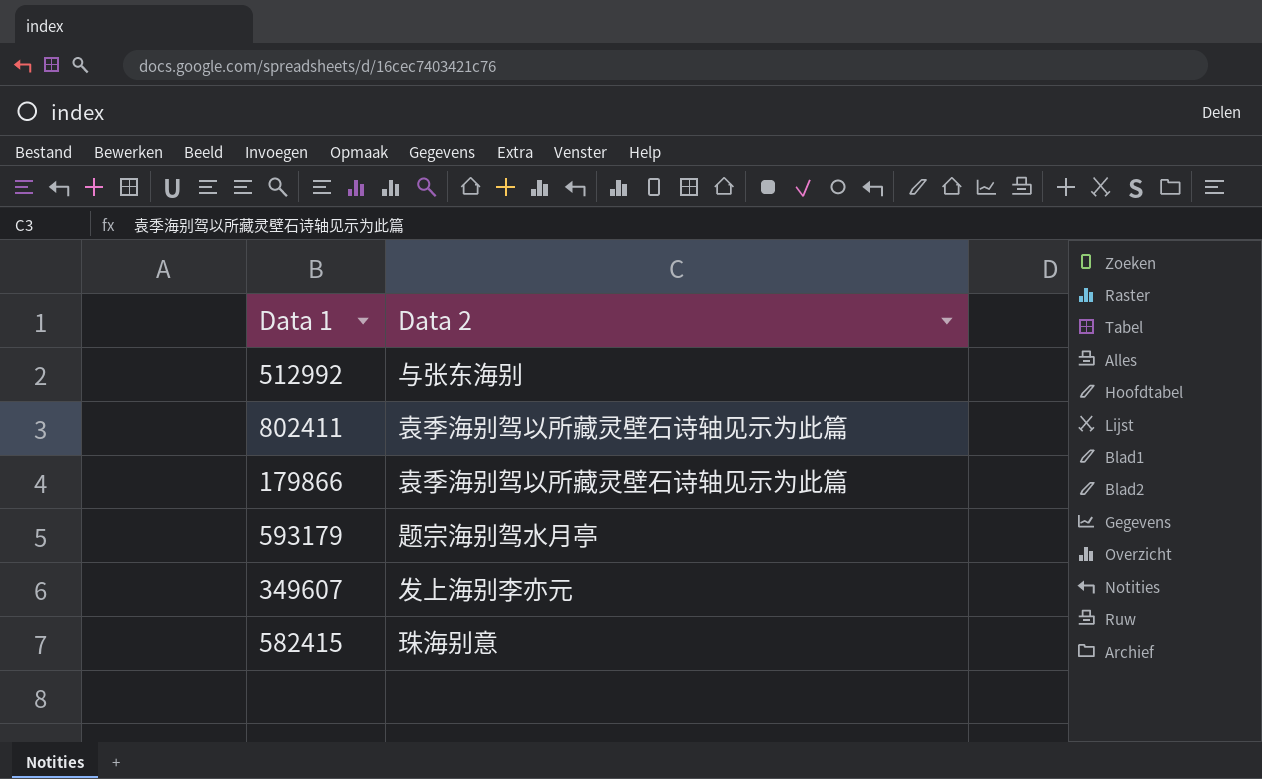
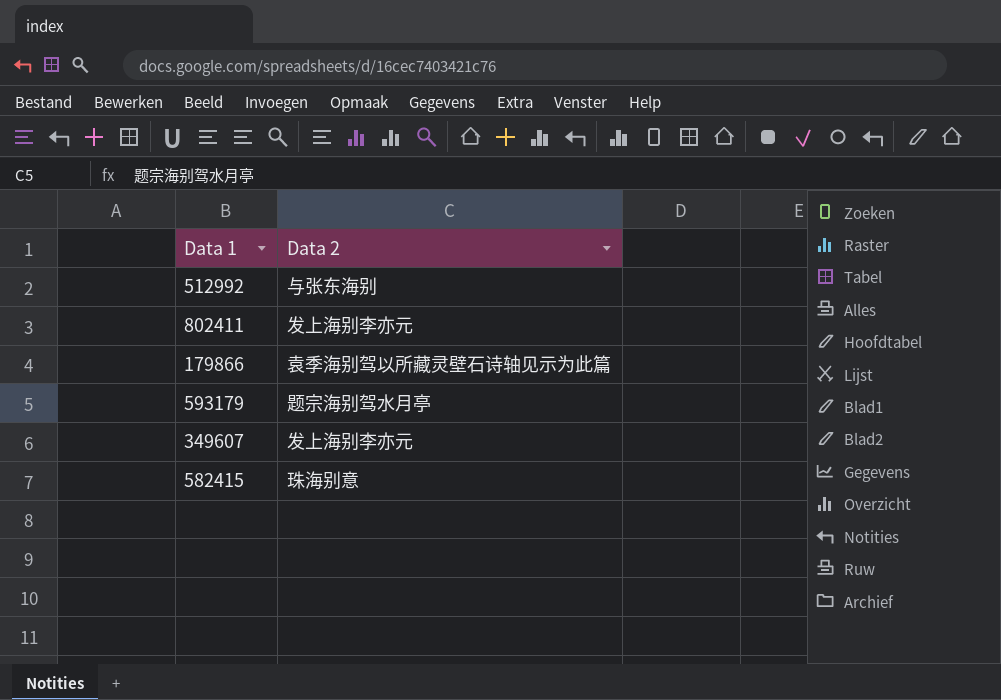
802411 | Data 2: 袁季海别驾以所藏灵壁石诗轴见示为此篇 -> 发上海别李亦元

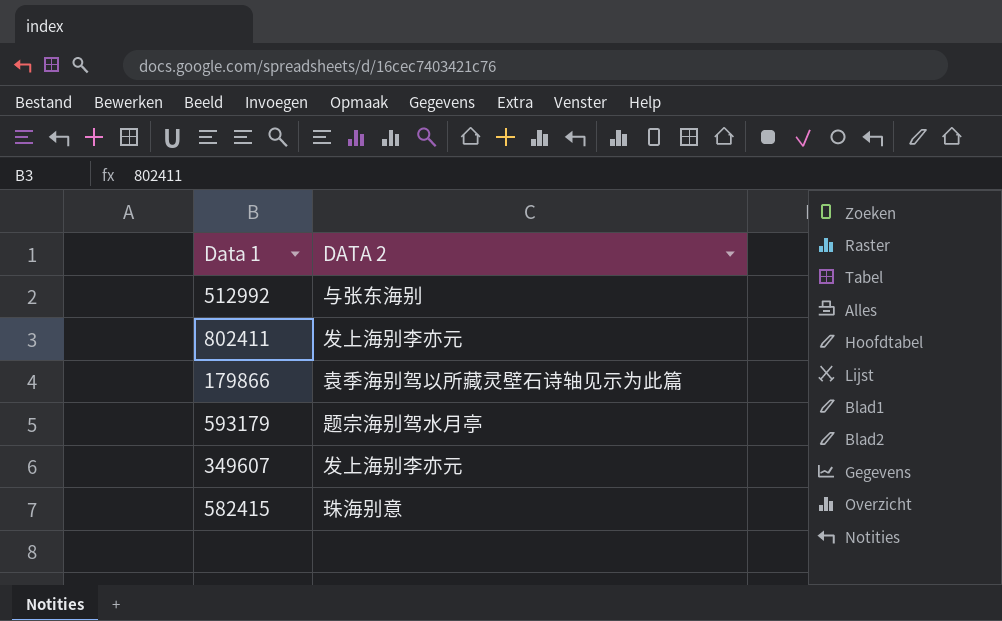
column name: Data 2 -> DATA 2

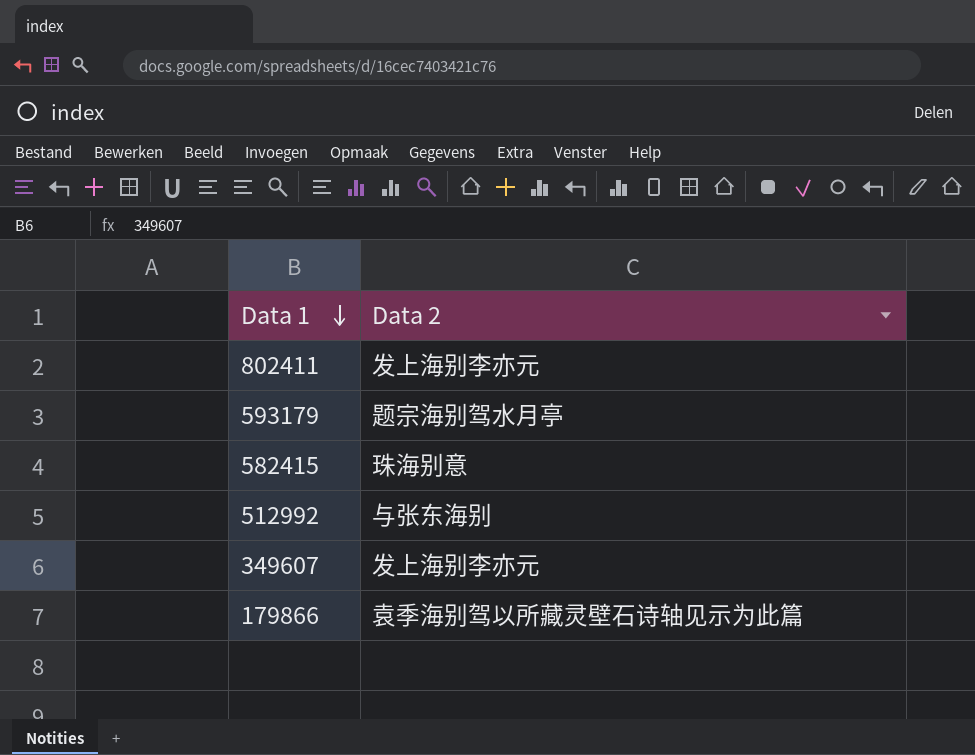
row order: none -> Data 1 descending
column name: DATA 2 -> Data 2

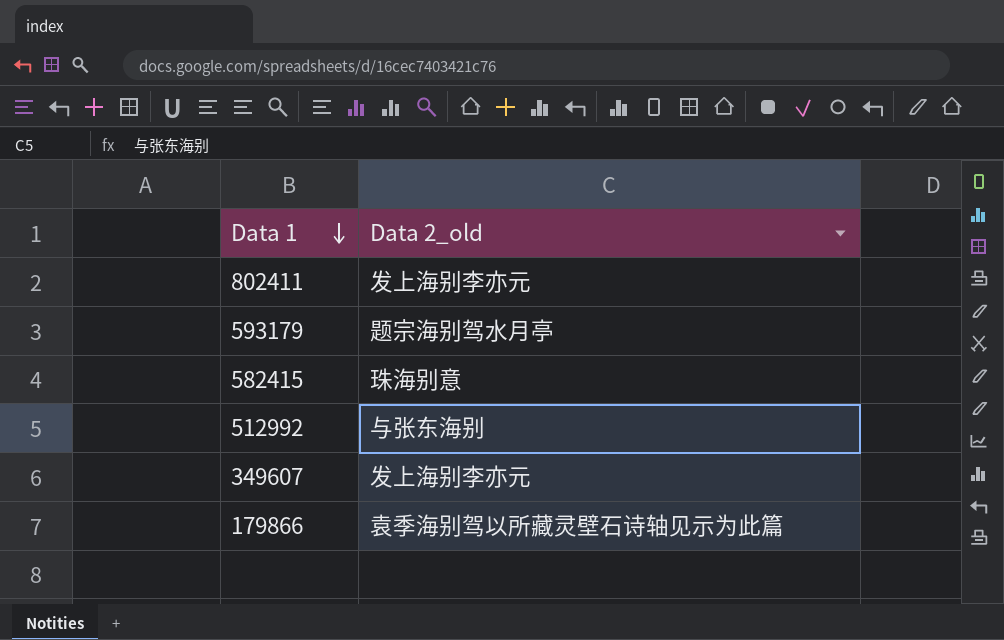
column name: Data 2 -> Data 2_old

